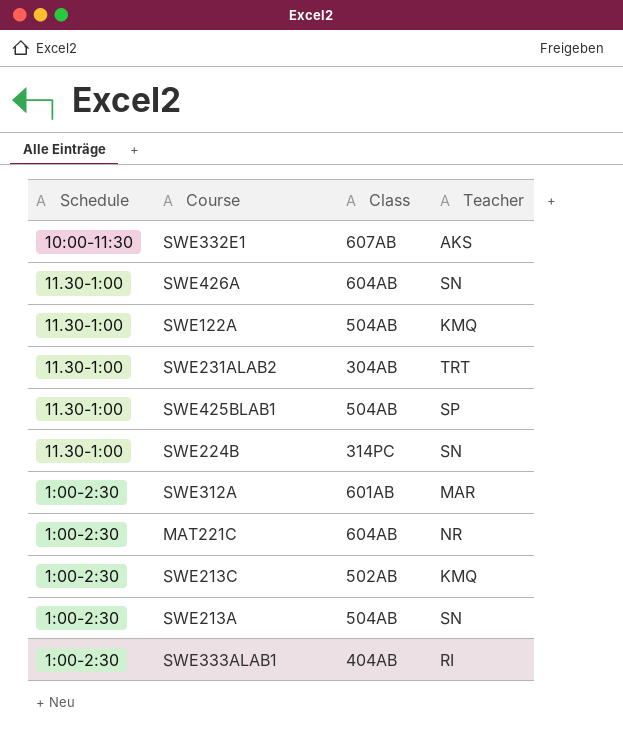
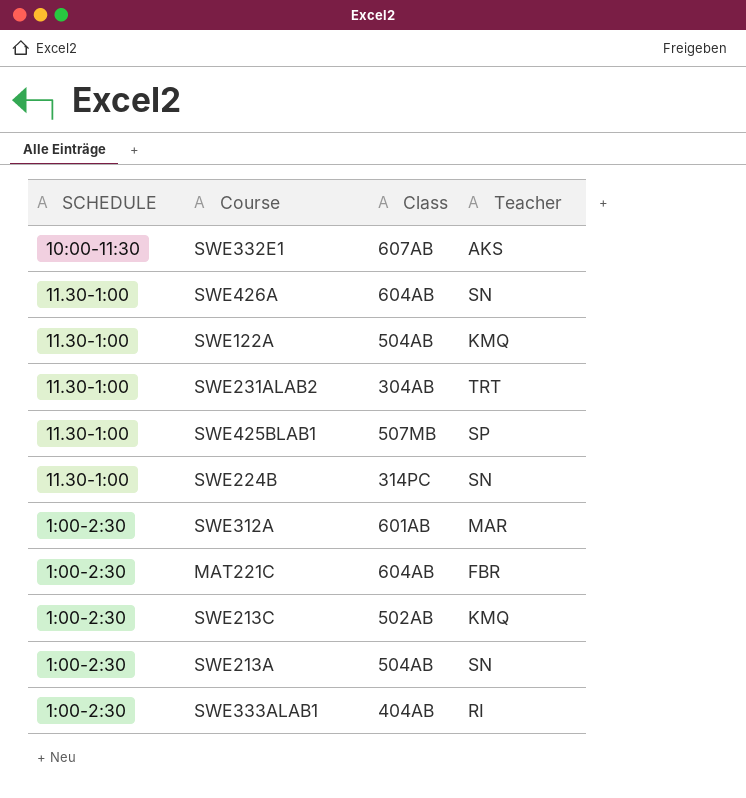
column name: Schedule -> SCHEDULE
SWE425BLAB1 | Class: 504AB -> 507MB
MAT221C | Teacher: NR -> FBR

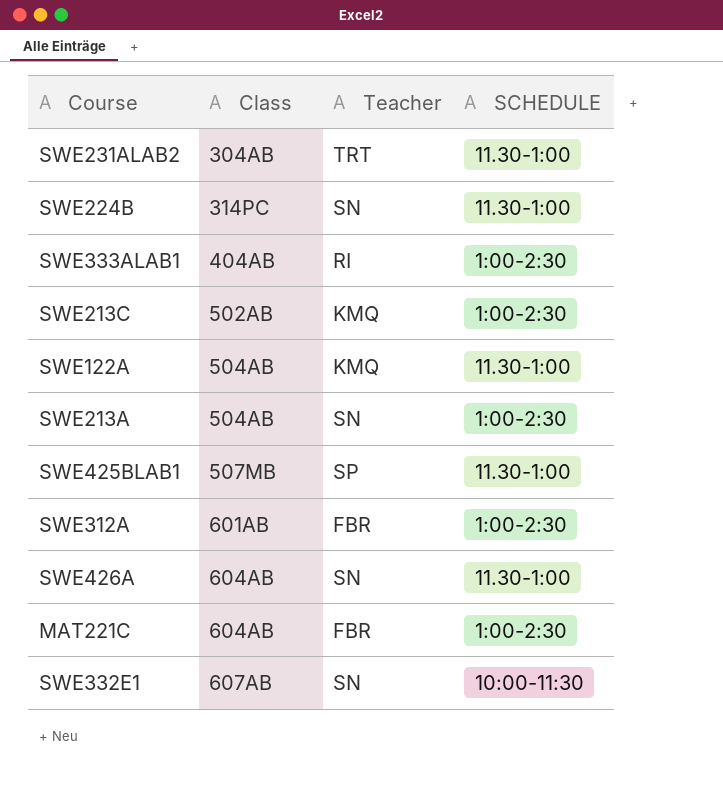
row order: none -> Class ascending
column SCHEDULE | position: 1 -> 4
SWE312A | Teacher: MAR -> FBR
SWE332E1 | Teacher: AKS -> SN

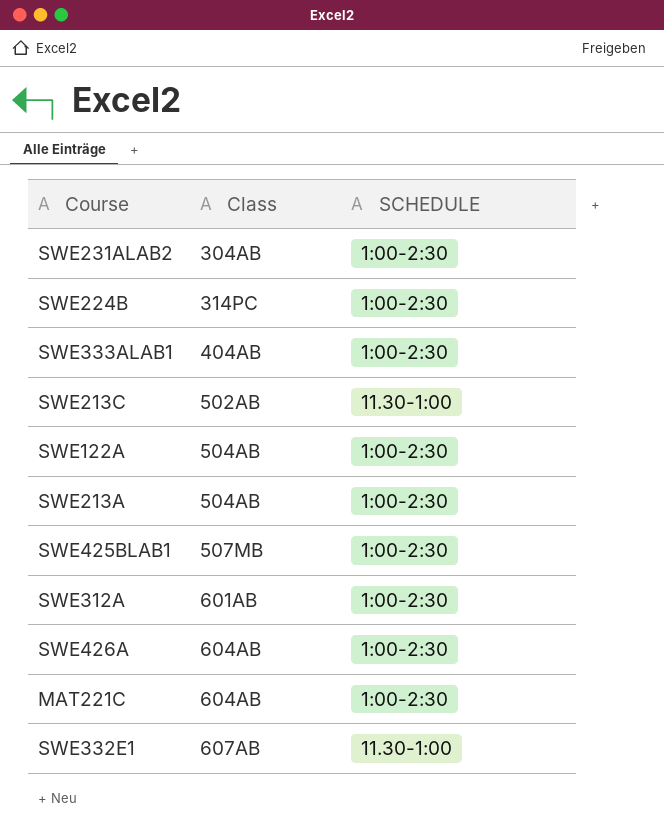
column Teacher | position: 3 -> none
SWE231ALAB2 | SCHEDULE: 11.30-1:00 -> 1:00-2:30
SWE224B | SCHEDULE: 11.30-1:00 -> 1:00-2:30
SWE213C | SCHEDULE: 1:00-2:30 -> 11.30-1:00
SWE122A | SCHEDULE: 11.30-1:00 -> 1:00-2:30
SWE425BLAB1 | SCHEDULE: 11.30-1:00 -> 1:00-2:30
SWE426A | SCHEDULE: 11.30-1:00 -> 1:00-2:30
SWE332E1 | SCHEDULE: 10:00-11:30 -> 11.30-1:00

